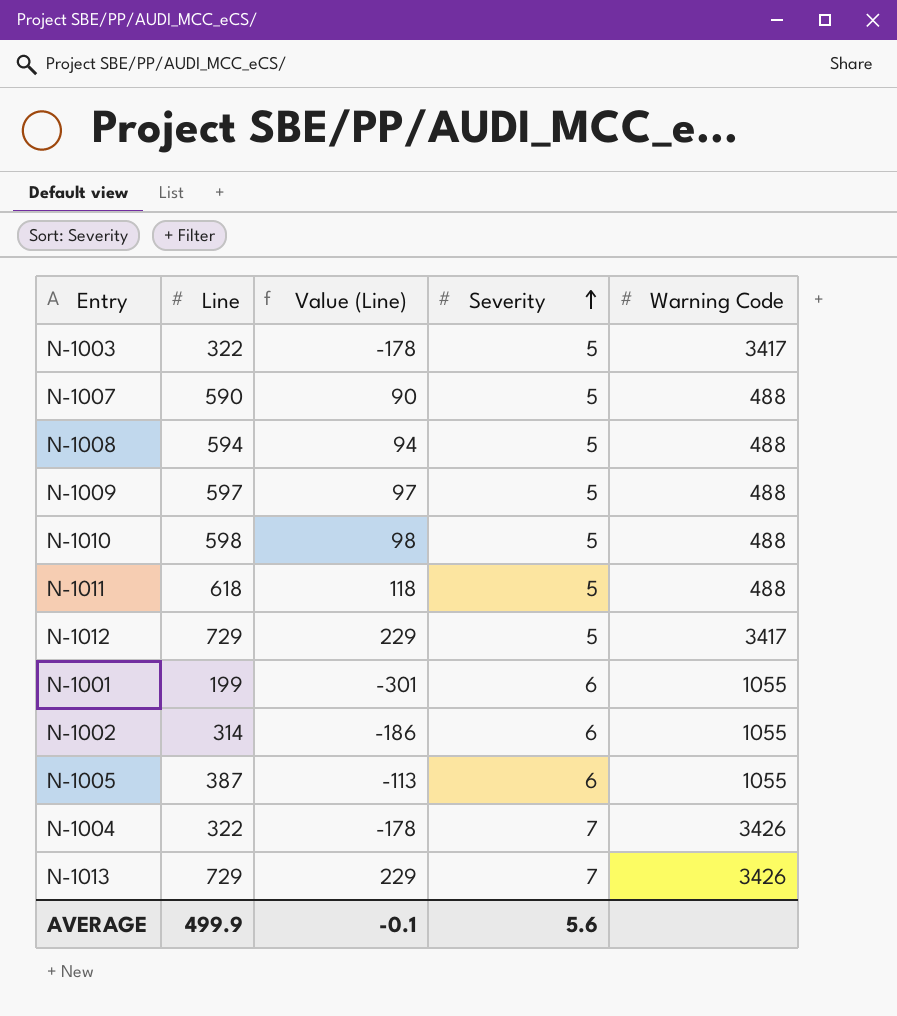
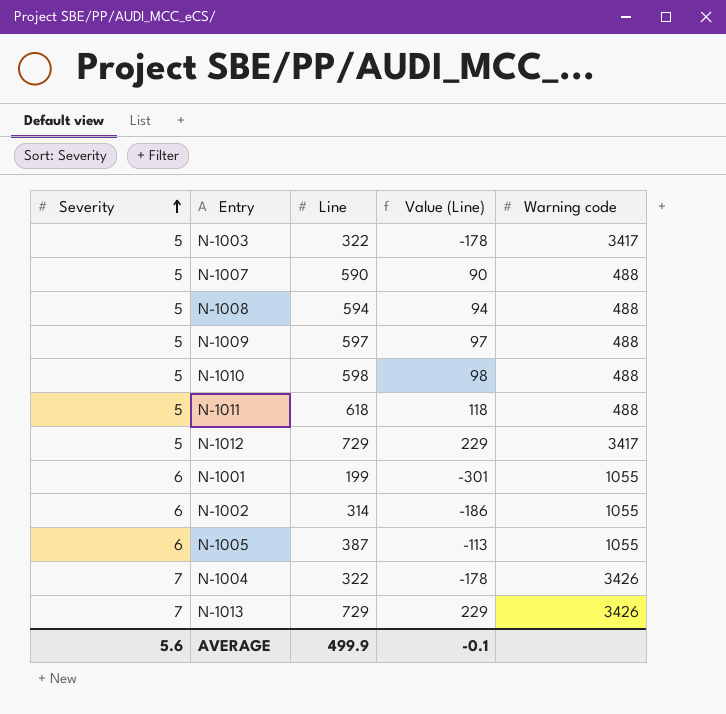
column Severity | position: 4 -> 1
column name: Warning Code -> Warning code

